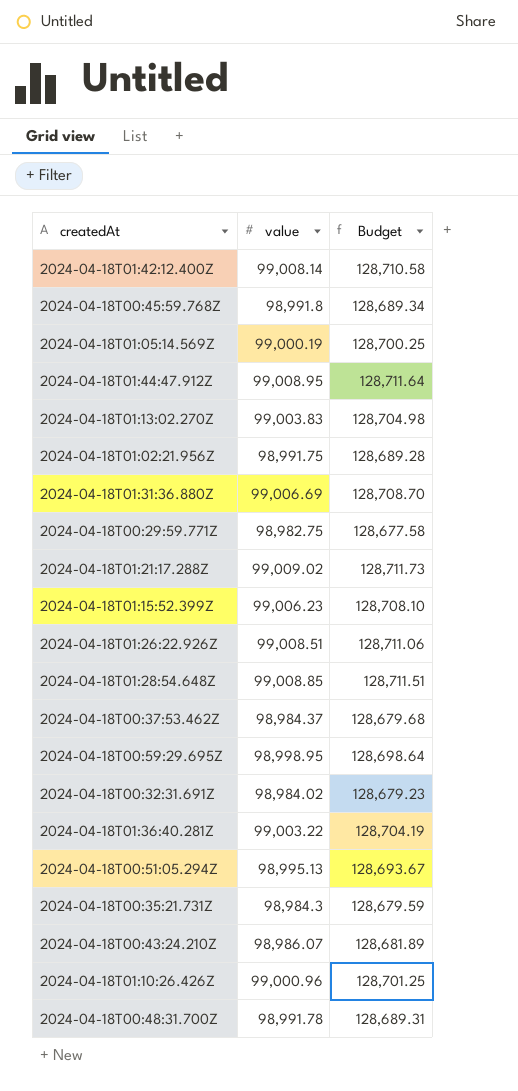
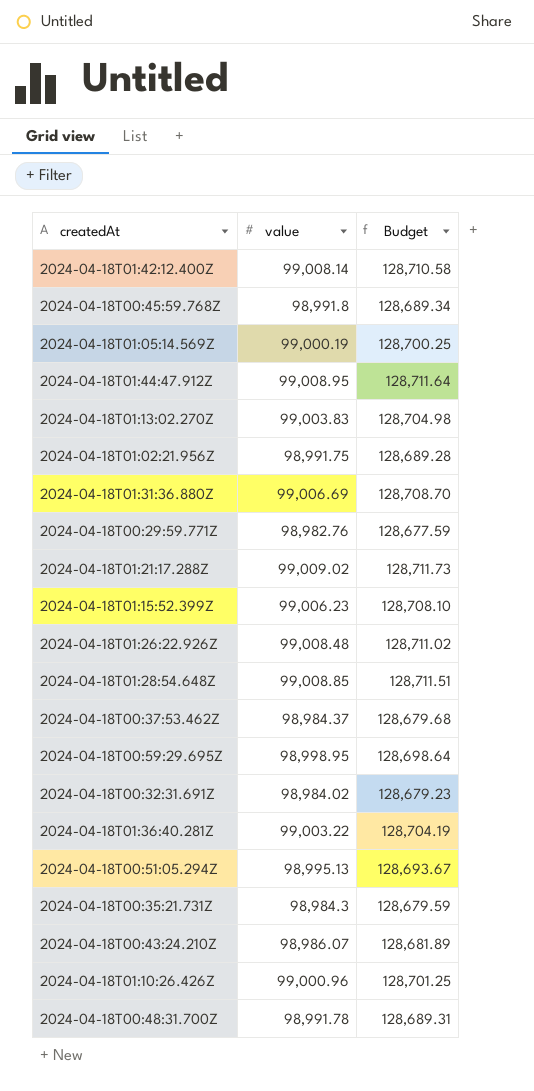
2024-04-18T00:29:59.771Z | value: 98,982.75 -> 98,982.76
2024-04-18T00:29:59.771Z | Budget: 128,677.58 -> 128,677.59
2024-04-18T01:26:22.926Z | value: 99,008.51 -> 99,008.48
2024-04-18T01:26:22.926Z | Budget: 128,711.06 -> 128,711.02

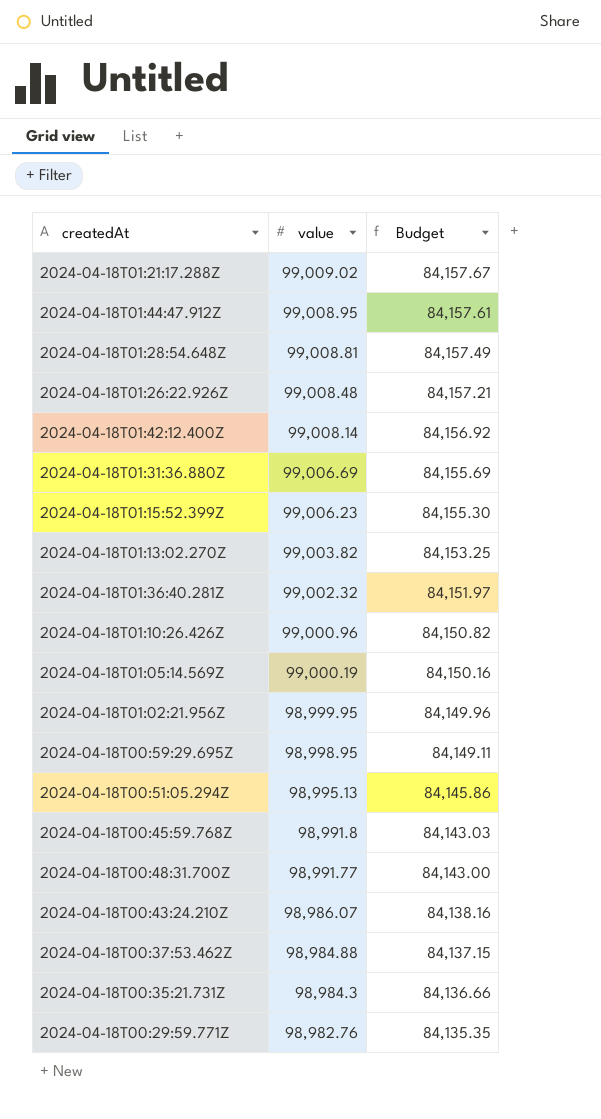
row order: none -> value descending
column Budget | formula: [value] * 1.3 -> [value] * 0.85
row 2024-04-18T00:32:31.691Z: 98,984.02 | 128,679.23 -> none
2024-04-18T01:28:54.648Z | value: 99,008.85 -> 99,008.81
2024-04-18T01:13:02.270Z | value: 99,003.83 -> 99,003.82
2024-04-18T01:36:40.281Z | value: 99,003.22 -> 99,002.32
2024-04-18T01:02:21.956Z | value: 98,991.75 -> 98,999.95
2024-04-18T00:48:31.700Z | value: 98,991.78 -> 98,991.77
2024-04-18T00:37:53.462Z | value: 98,984.37 -> 98,984.88

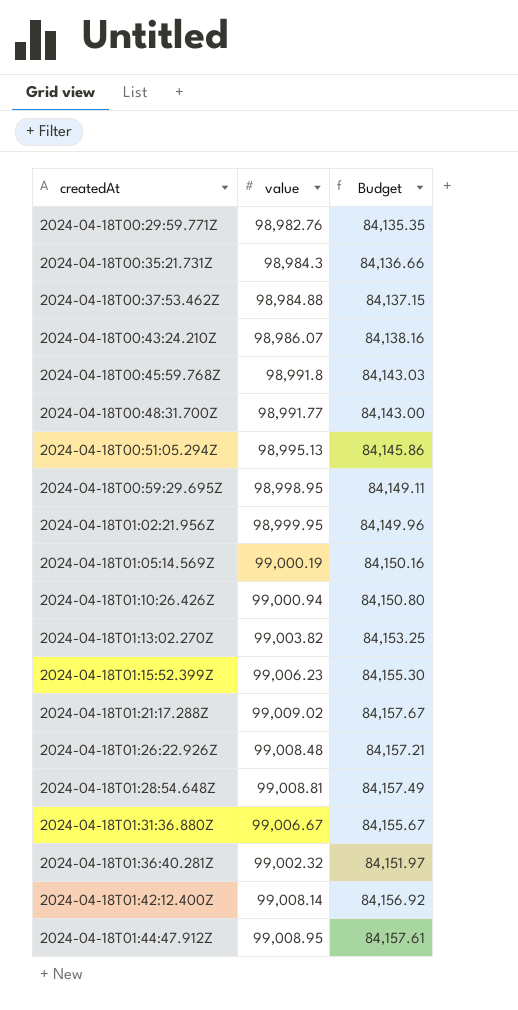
row order: value descending -> createdAt ascending
2024-04-18T01:10:26.426Z | value: 99,000.96 -> 99,000.94
2024-04-18T01:10:26.426Z | Budget: 84,150.82 -> 84,150.80
2024-04-18T01:31:36.880Z | value: 99,006.69 -> 99,006.67
2024-04-18T01:31:36.880Z | Budget: 84,155.69 -> 84,155.67

